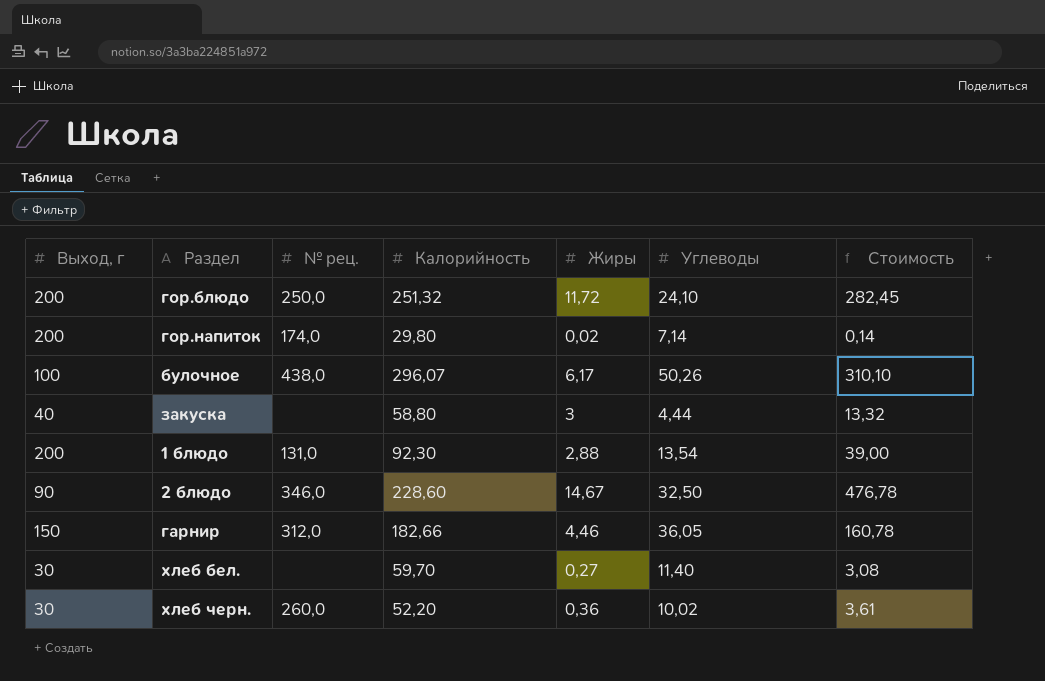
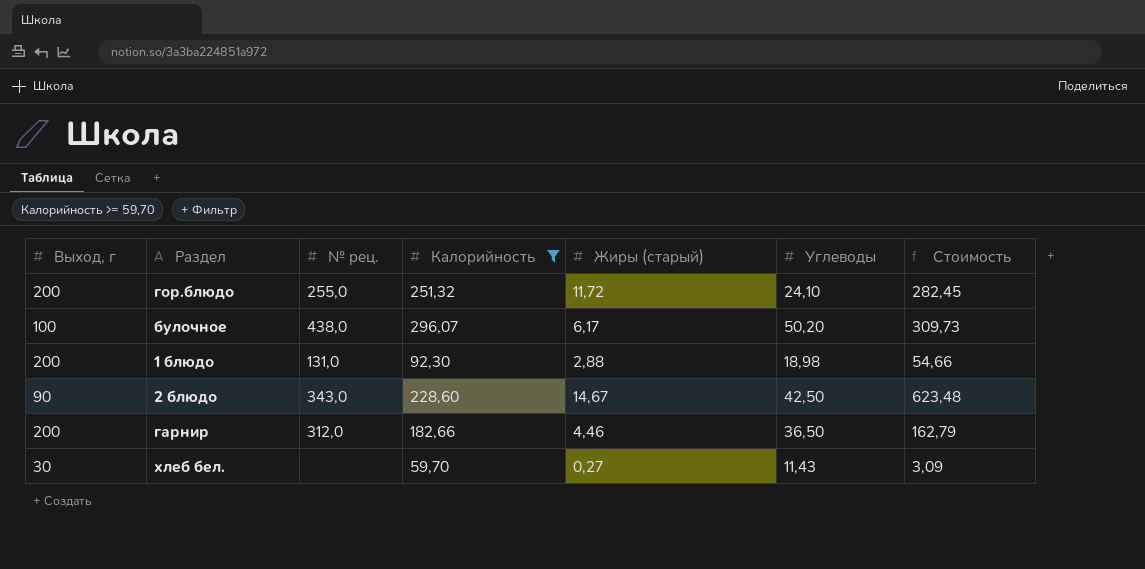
filter: none -> Калорийность >= 59,70
column name: Жиры -> Жиры (старый)
гор.блюдо | № рец.: 250,0 -> 255,0
булочное | Углеводы: 50,26 -> 50,20
булочное | Стоимость: 310,10 -> 309,73
1 блюдо | Углеводы: 13,54 -> 18,98
1 блюдо | Стоимость: 39,00 -> 54,66
2 блюдо | № рец.: 346,0 -> 343,0
2 блюдо | Углеводы: 32,50 -> 42,50
2 блюдо | Стоимость: 476,78 -> 623,48
гарнир | Выход, г: 150 -> 200
гарнир | Углеводы: 36,05 -> 36,50
гарнир | Стоимость: 160,78 -> 162,79
хлеб бел. | Углеводы: 11,40 -> 11,43
хлеб бел. | Стоимость: 3,08 -> 3,09

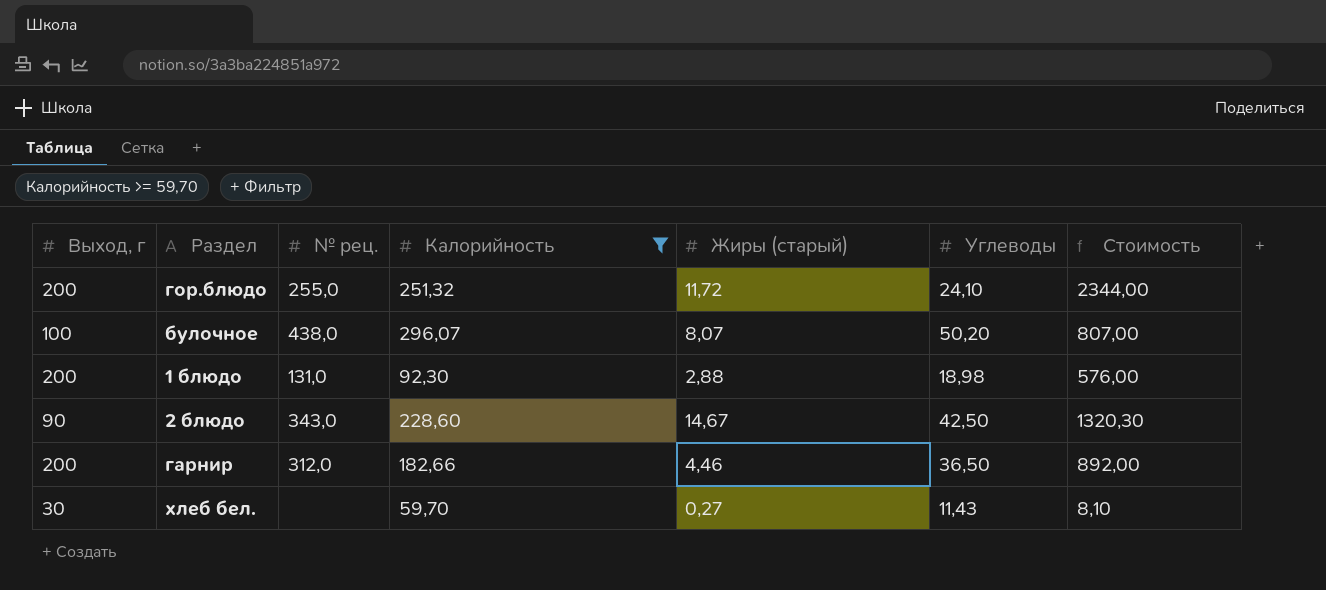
column Стоимость | formula: [Жиры (старый)] * [Углеводы] -> [Выход, г] * [Жиры (старый)]
булочное | Жиры (старый): 6,17 -> 8,07

